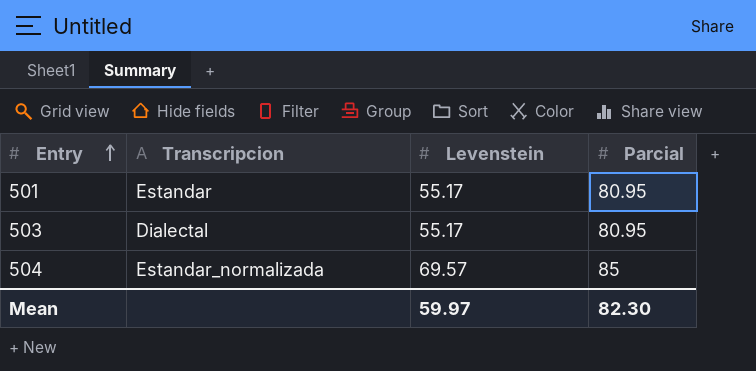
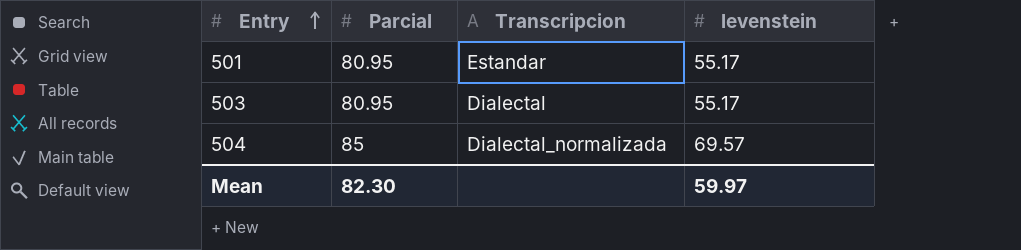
column Parcial | position: 4 -> 2
column name: Levenstein -> levenstein
504 | Transcripcion: Estandar_normalizada -> Dialectal_normalizada

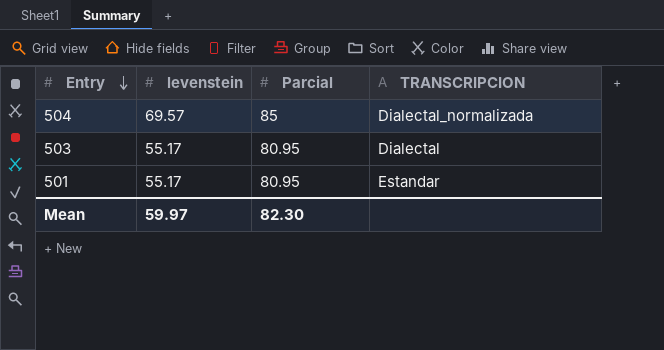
row order: Entry ascending -> Entry descending
column levenstein | position: 4 -> 2
column name: Transcripcion -> TRANSCRIPCION

